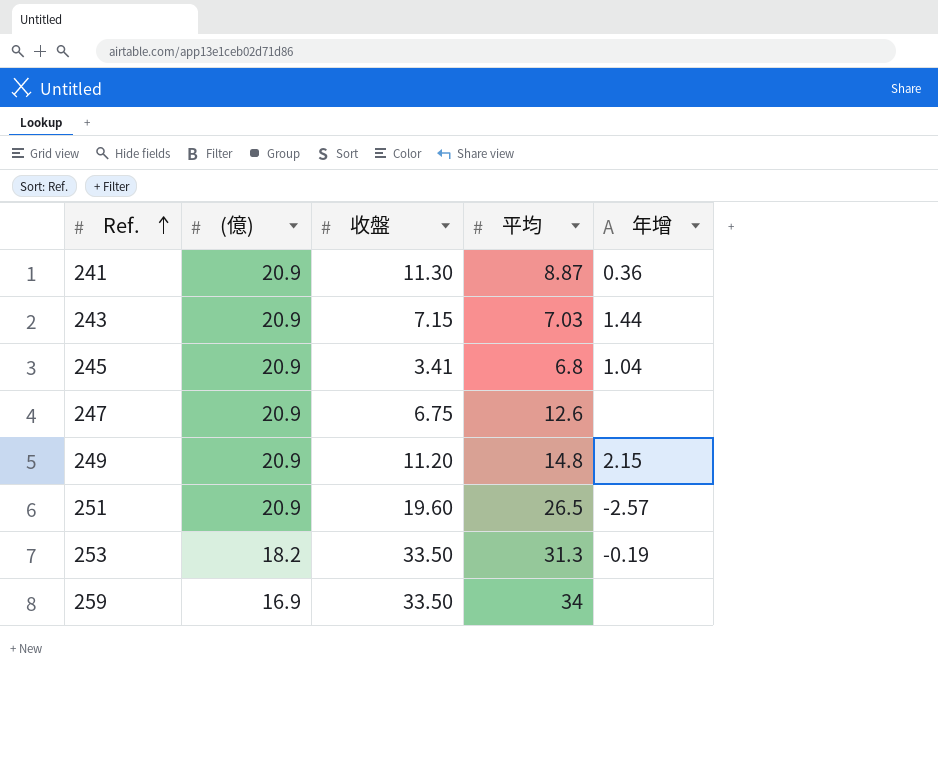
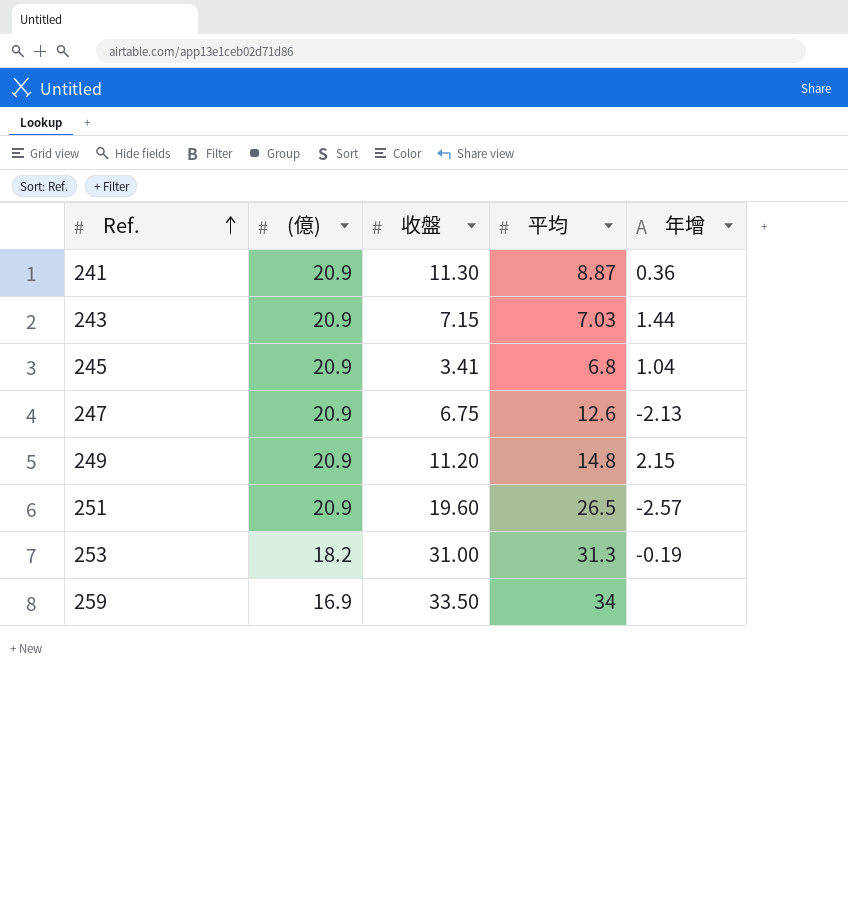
247 | 年增: none -> -2.13
253 | 收盤: 33.50 -> 31.00

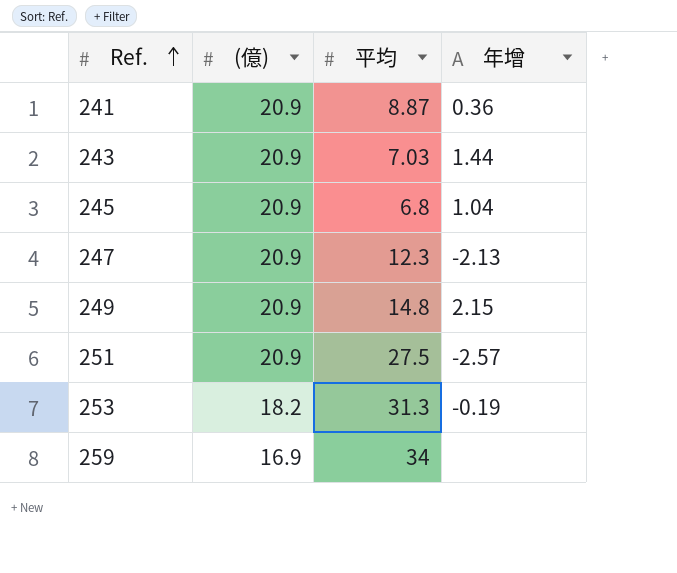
column 收盤 | position: 3 -> none
247 | 平均: 12.6 -> 12.3
251 | 平均: 26.5 -> 27.5

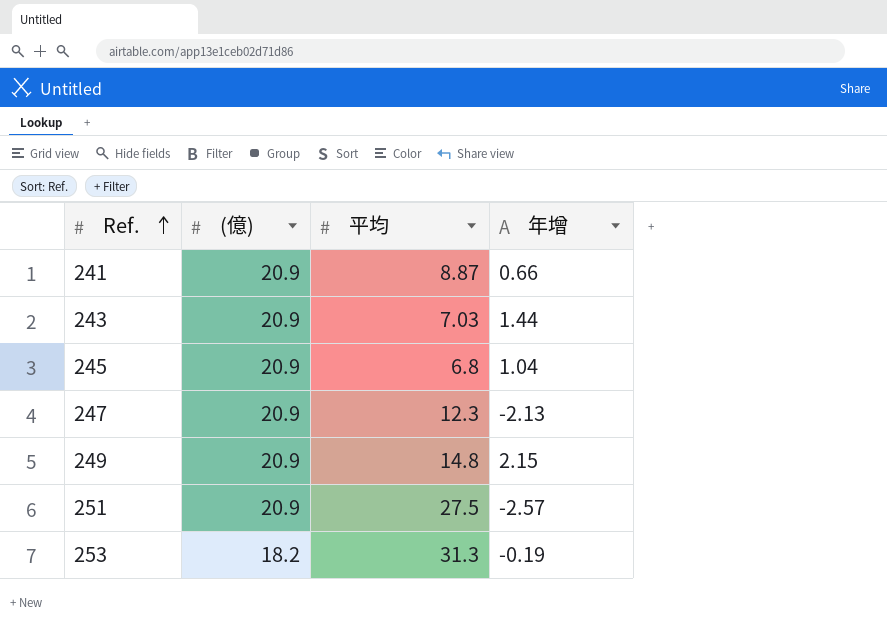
row 259: 16.9 | 34 | none -> none
241 | 年增: 0.36 -> 0.66

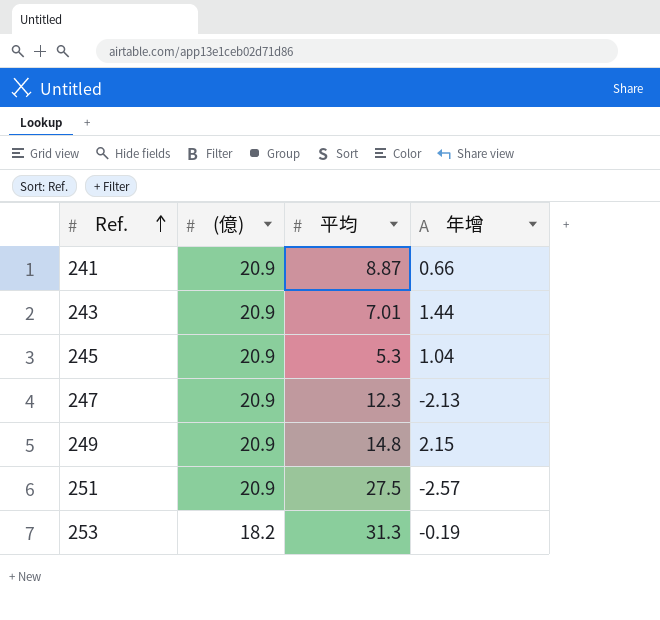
243 | 平均: 7.03 -> 7.01
245 | 平均: 6.8 -> 5.3

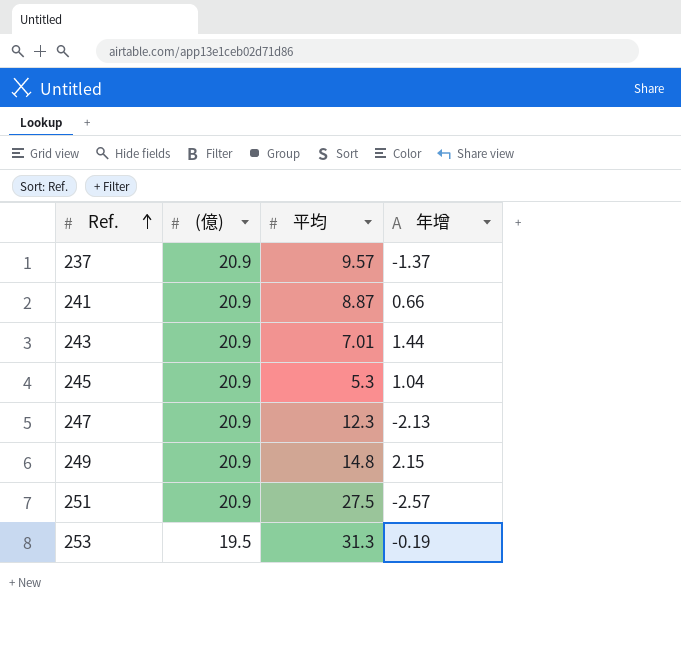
row 237: none -> 20.9 | 9.57 | -1.37
253 | (億): 18.2 -> 19.5

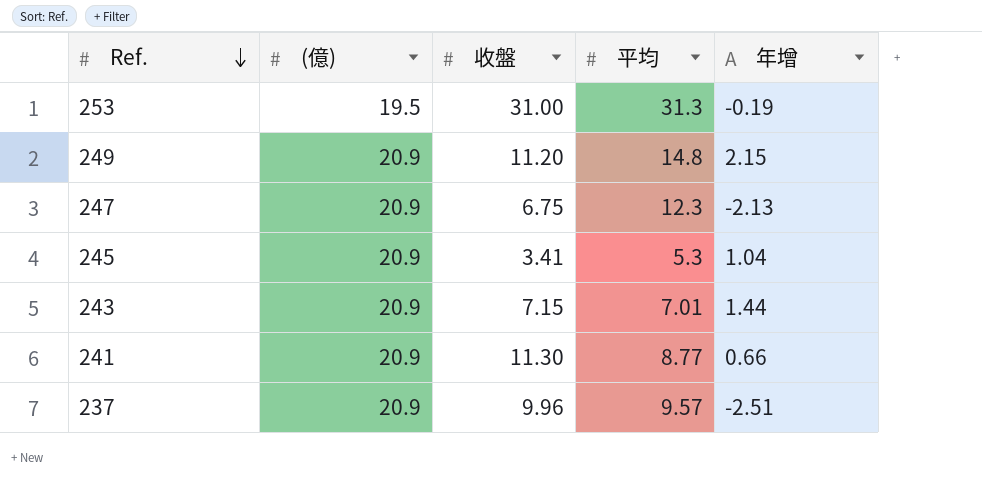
row order: Ref. ascending -> Ref. descending
column 收盤 | position: none -> 3
row 251: 20.9 | 27.5 | -2.57 -> none
241 | 平均: 8.87 -> 8.77
237 | 年增: -1.37 -> -2.51

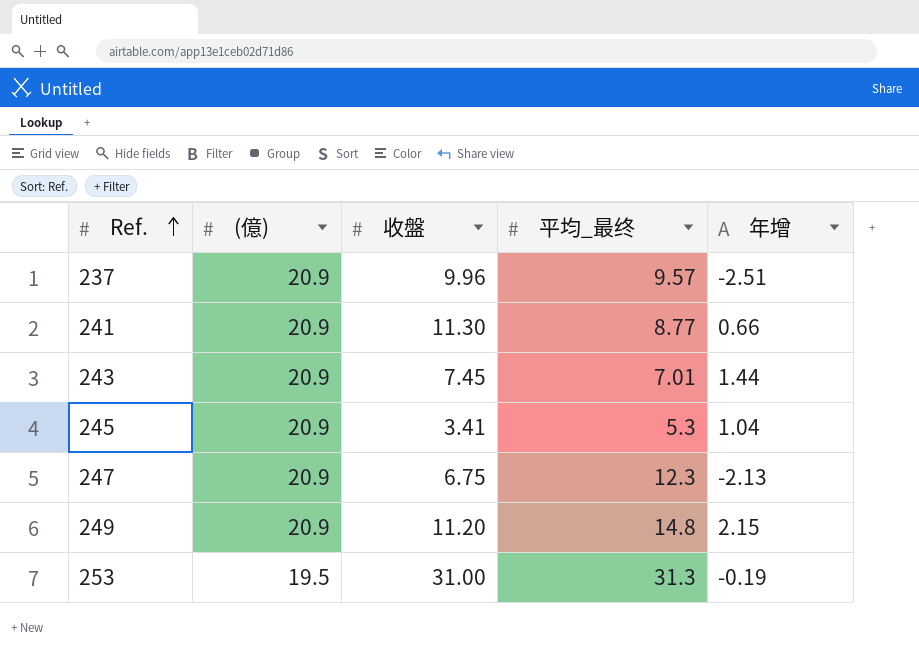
row order: Ref. descending -> Ref. ascending
column name: 平均 -> 平均_最终
243 | 收盤: 7.15 -> 7.45

